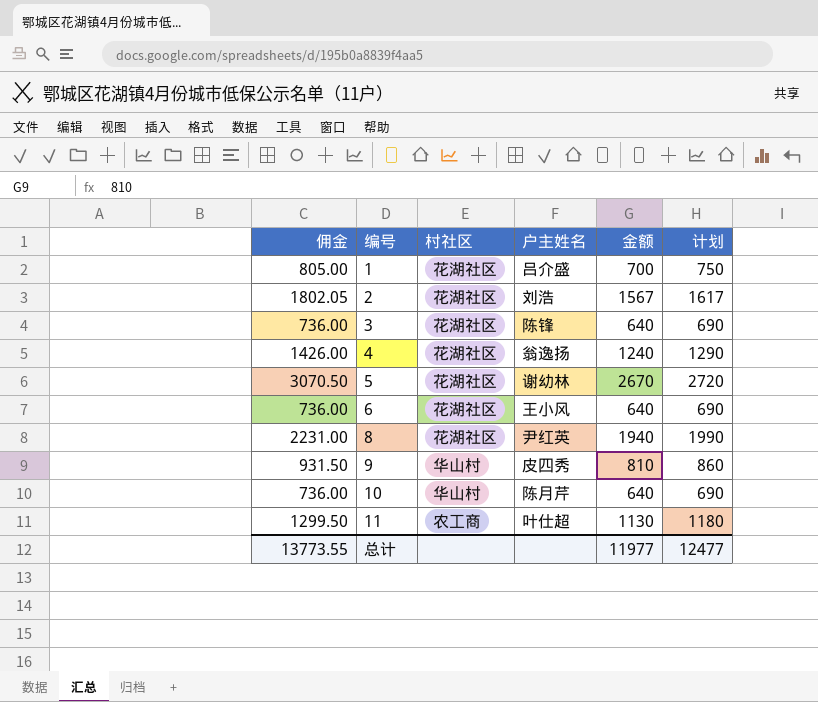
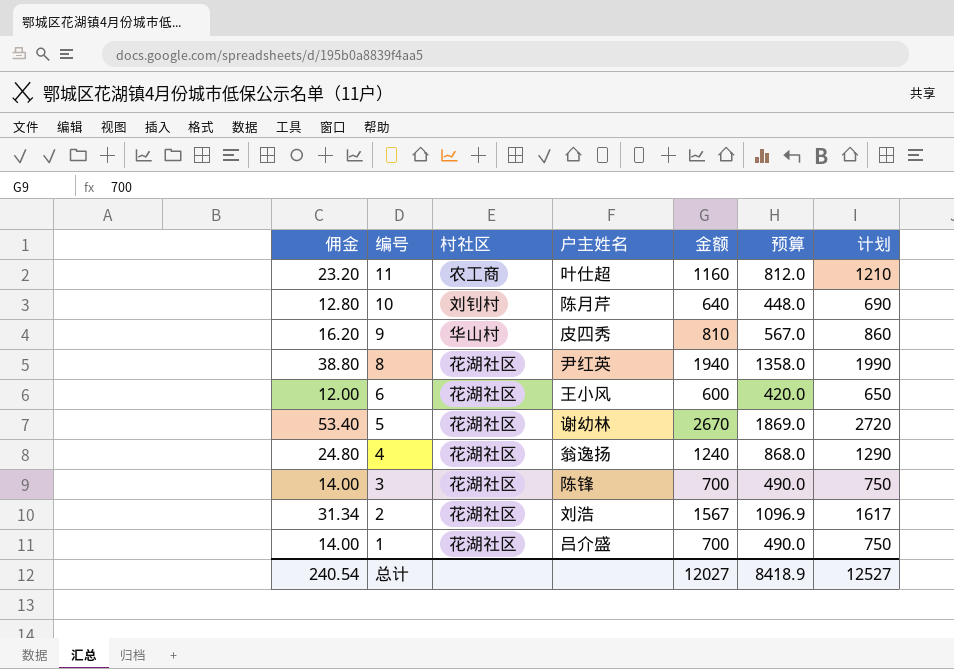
row order: 编号 ascending -> 编号 descending
column 佣金 | formula: [金额] * 1.15 -> [金额] * 0.02
column 预算 | formula: none -> [金额] * 0.7
11 | 金额: 1130 -> 1160
11 | 计划: 1180 -> 1210
10 | 村社区: 华山村 -> 刘钊村
6 | 金额: 640 -> 600
6 | 计划: 690 -> 650
3 | 金额: 640 -> 700
3 | 计划: 690 -> 750
总计 | 佣金: 13773.55 -> 240.54
总计 | 金额: 11977 -> 12027
总计 | 计划: 12477 -> 12527

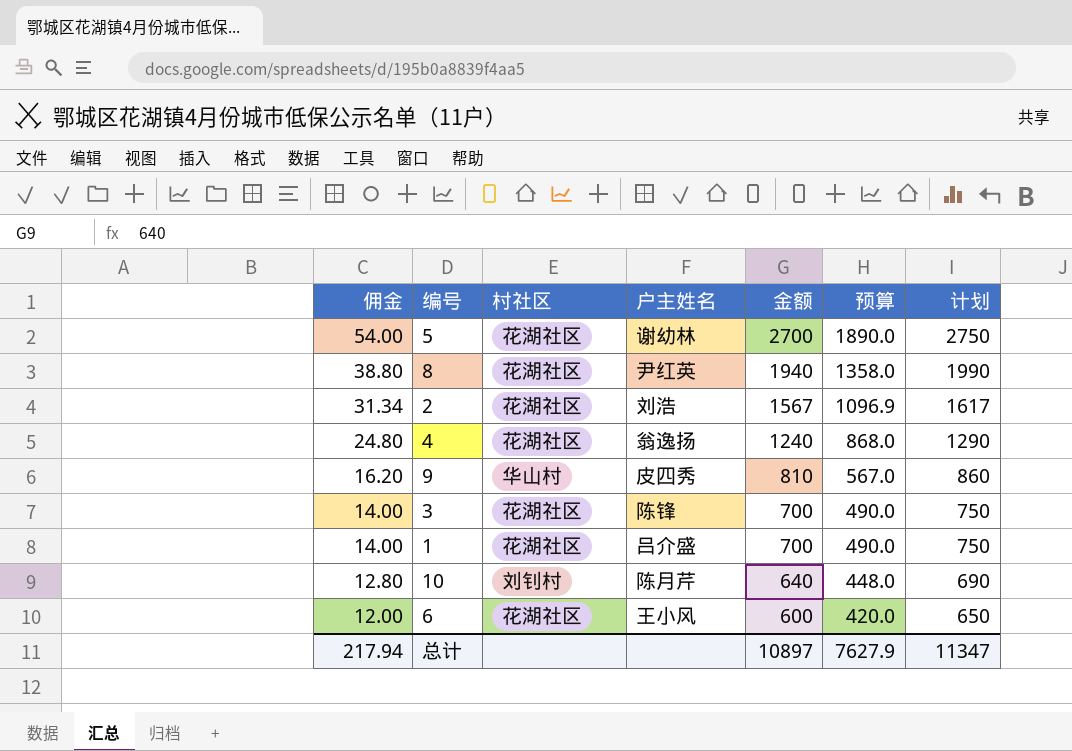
row order: 编号 descending -> 佣金 descending
row 11: 23.20 | 农工商 | 叶仕超 | 1160 | 812.0 | 1210 -> none
5 | 佣金: 53.40 -> 54.00
5 | 金额: 2670 -> 2700
5 | 预算: 1869.0 -> 1890.0
5 | 计划: 2720 -> 2750
总计 | 佣金: 240.54 -> 217.94
总计 | 金额: 12027 -> 10897
总计 | 预算: 8418.9 -> 7627.9
总计 | 计划: 12527 -> 11347

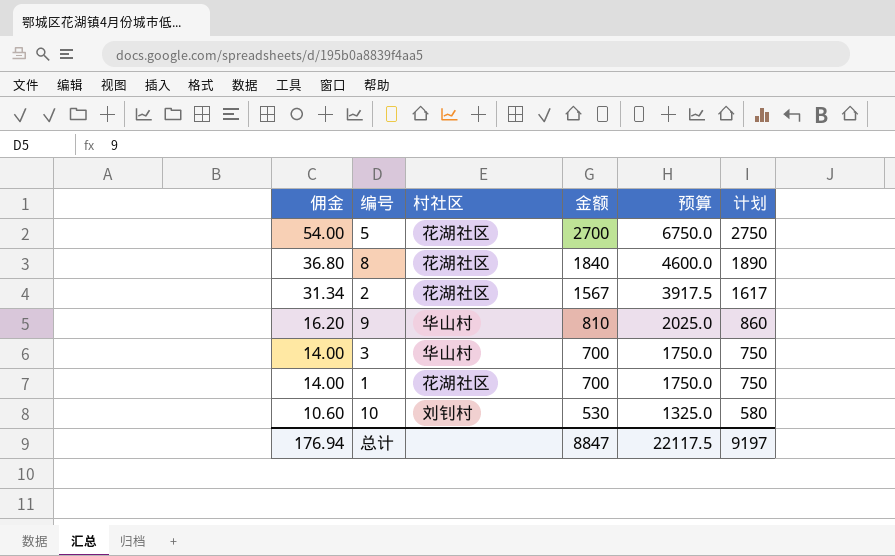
column 户主姓名 | position: 4 -> none
column 预算 | formula: [金额] * 0.7 -> [金额] * 2.5
row 4: 24.80 | 花湖社区 | 翁逸扬 | 1240 | 868.0 | 1290 -> none
row 6: 12.00 | 花湖社区 | 王小风 | 600 | 420.0 | 650 -> none
8 | 佣金: 38.80 -> 36.80
8 | 金额: 1940 -> 1840
8 | 计划: 1990 -> 1890
3 | 村社区: 花湖社区 -> 华山村
10 | 佣金: 12.80 -> 10.60
10 | 金额: 640 -> 530
10 | 计划: 690 -> 580
总计 | 佣金: 217.94 -> 176.94
总计 | 金额: 10897 -> 8847
总计 | 预算: 7627.9 -> 22117.5
总计 | 计划: 11347 -> 9197

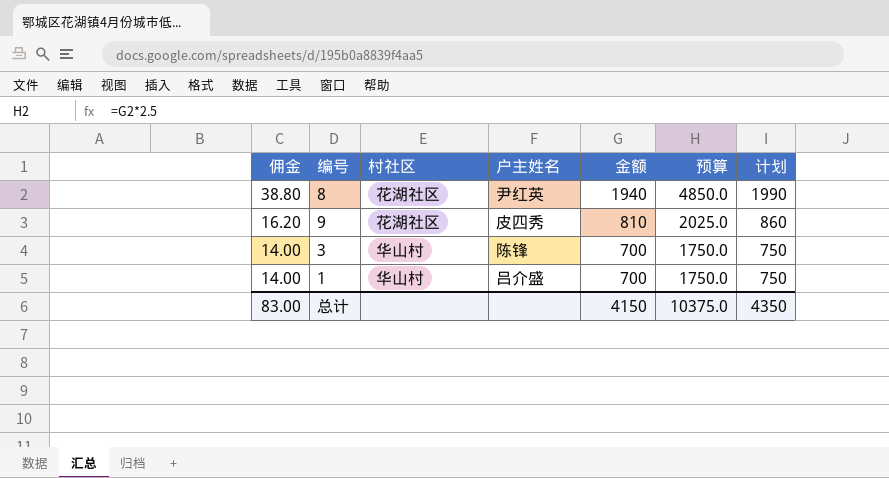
column 户主姓名 | position: none -> 4
row 5: 54.00 | 花湖社区 | 2700 | 6750.0 | 2750 -> none
row 2: 31.34 | 花湖社区 | 1567 | 3917.5 | 1617 -> none
row 10: 10.60 | 刘钊村 | 530 | 1325.0 | 580 -> none
8 | 佣金: 36.80 -> 38.80
8 | 金额: 1840 -> 1940
8 | 预算: 4600.0 -> 4850.0
8 | 计划: 1890 -> 1990
9 | 村社区: 华山村 -> 花湖社区
1 | 村社区: 花湖社区 -> 华山村
总计 | 佣金: 176.94 -> 83.00
总计 | 金额: 8847 -> 4150
总计 | 预算: 22117.5 -> 10375.0
总计 | 计划: 9197 -> 4350

